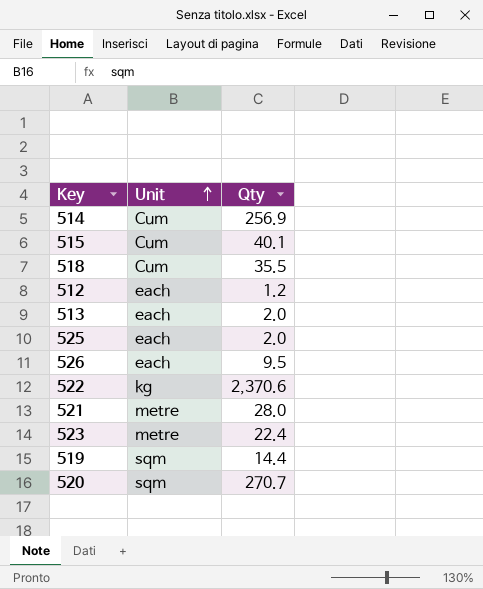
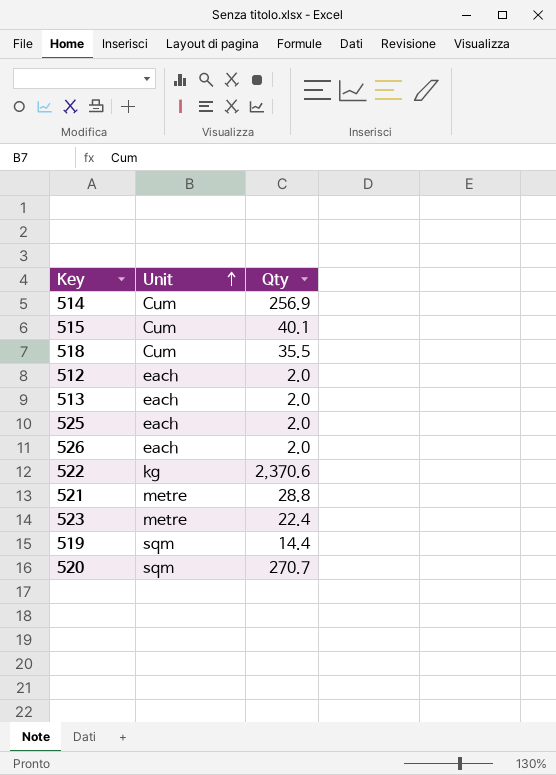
512 | Qty: 1.2 -> 2.0
526 | Qty: 9.5 -> 2.0
521 | Qty: 28.0 -> 28.8

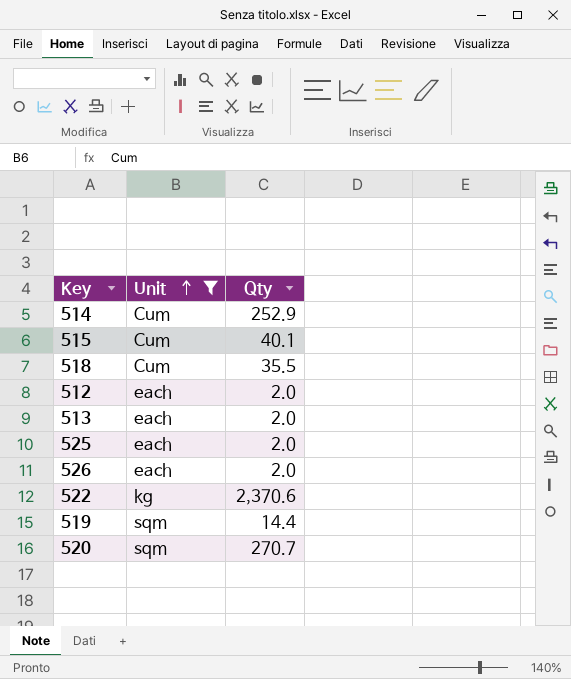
filter: none -> Unit != metre
514 | Qty: 256.9 -> 252.9

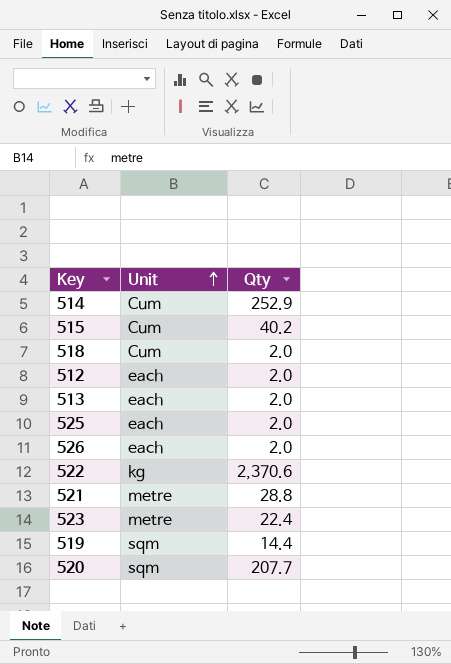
filter: Unit != metre -> none
515 | Qty: 40.1 -> 40.2
518 | Qty: 35.5 -> 2.0
520 | Qty: 270.7 -> 207.7

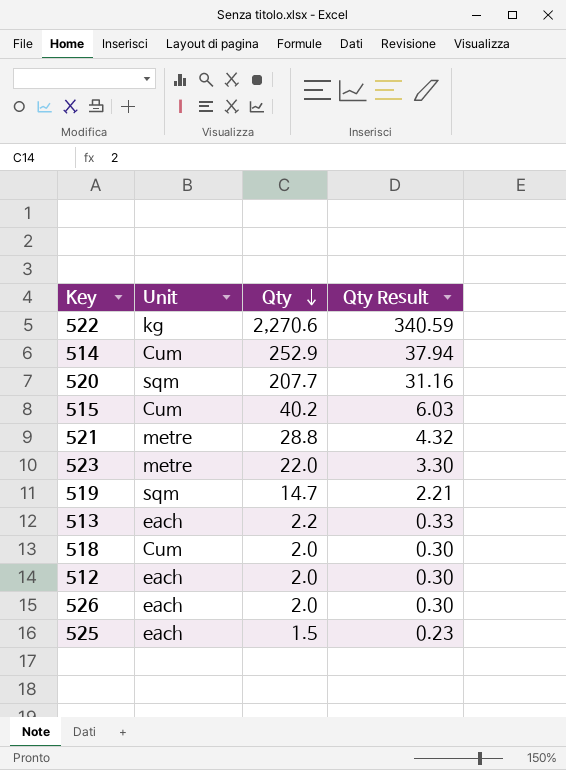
row order: Unit ascending -> Qty descending
column Qty Result | formula: none -> [Qty] * 0.15
522 | Qty: 2,370.6 -> 2,270.6
523 | Qty: 22.4 -> 22.0
519 | Qty: 14.4 -> 14.7
513 | Qty: 2.0 -> 2.2
525 | Qty: 2.0 -> 1.5

